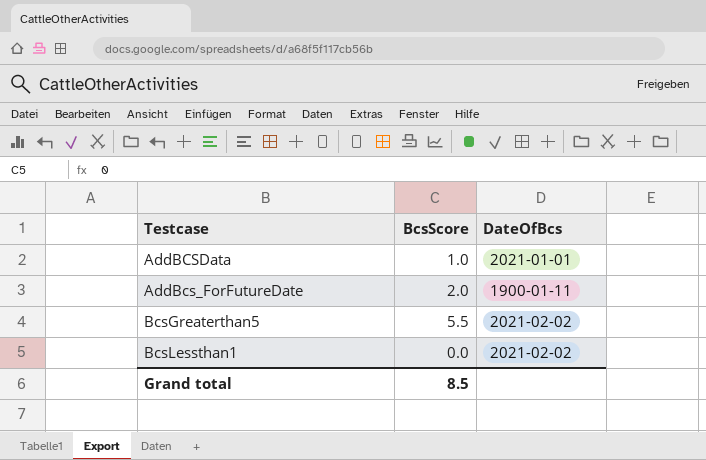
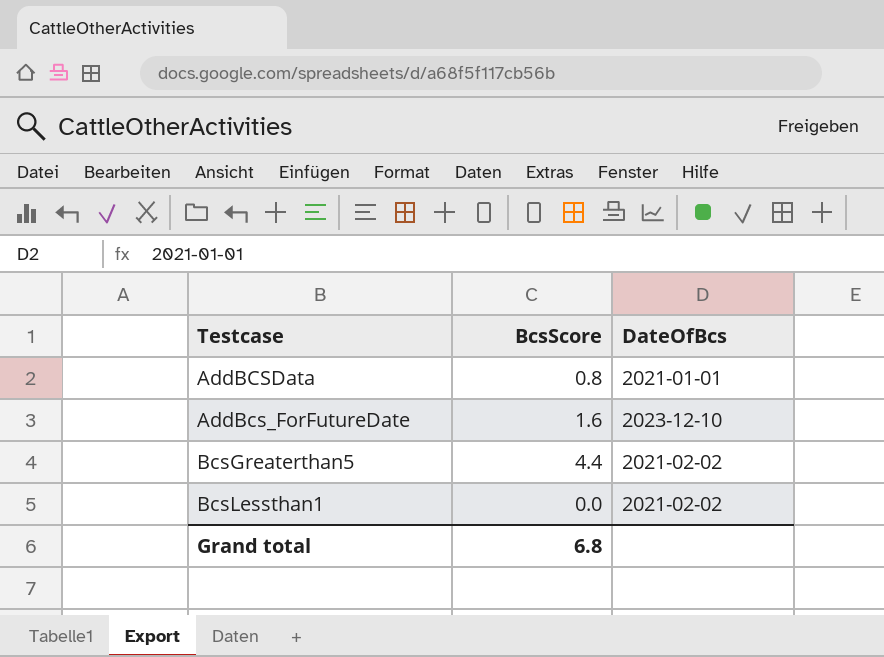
AddBCSData | BcsScore: 1.0 -> 0.8
AddBcs_ForFutureDate | BcsScore: 2.0 -> 1.6
AddBcs_ForFutureDate | DateOfBcs: 1900-01-11 -> 2023-12-10
BcsGreaterthan5 | BcsScore: 5.5 -> 4.4
Grand total | BcsScore: 8.5 -> 6.8

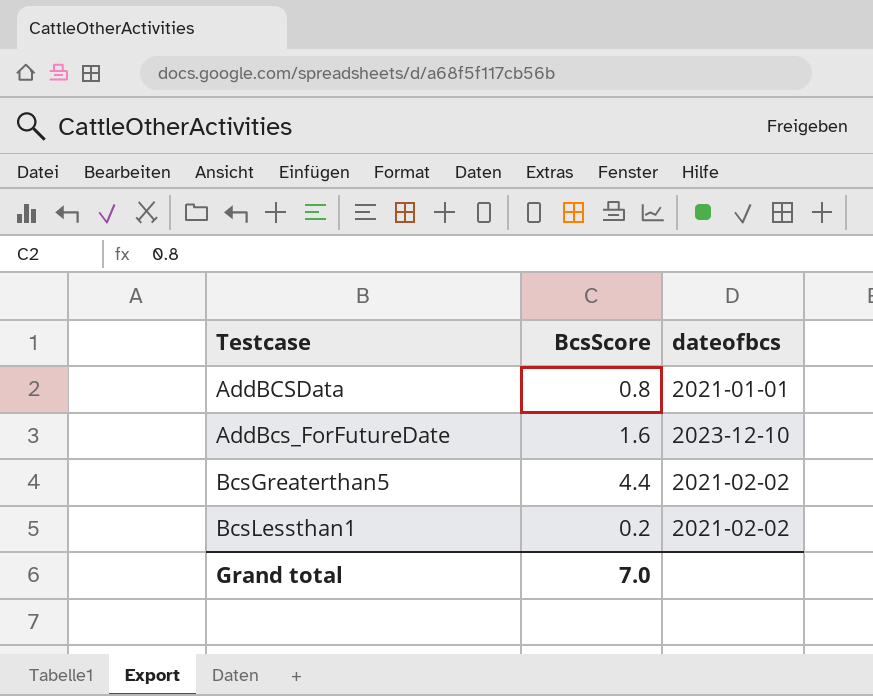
column name: DateOfBcs -> dateofbcs
BcsLessthan1 | BcsScore: 0.0 -> 0.2
Grand total | BcsScore: 6.8 -> 7.0

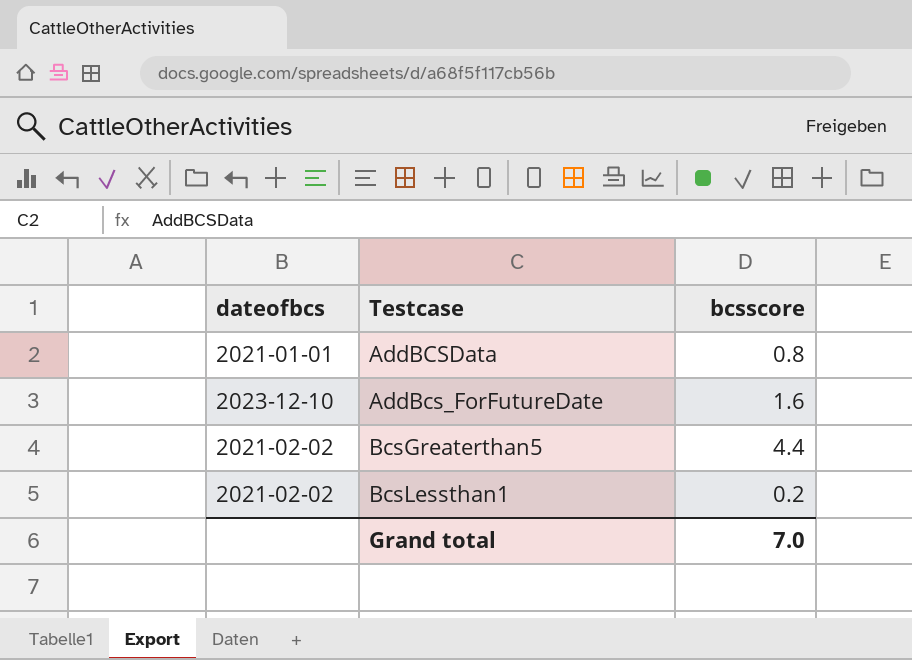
column dateofbcs | position: 3 -> 1
column name: BcsScore -> bcsscore

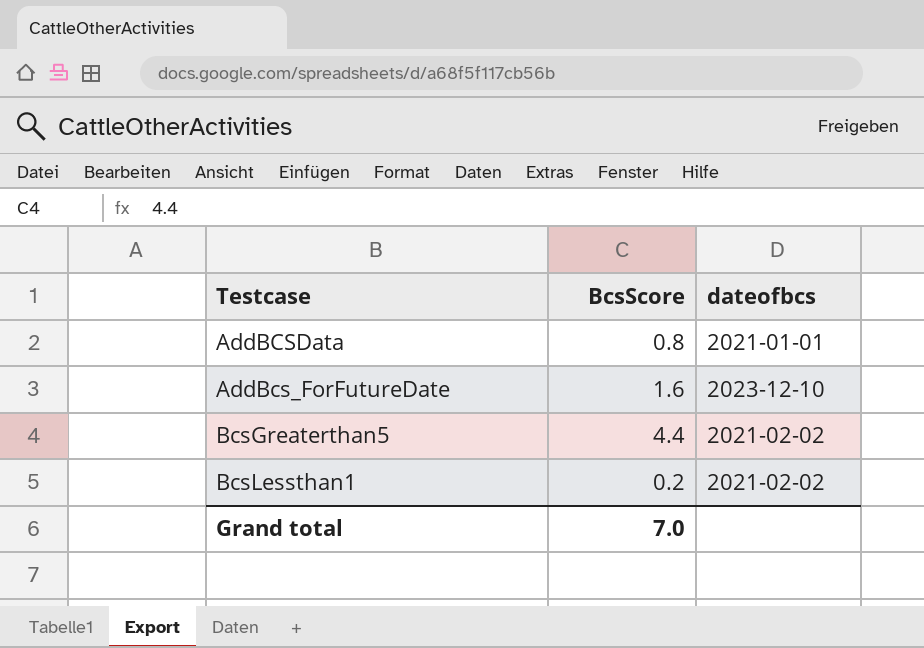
column name: bcsscore -> BcsScore
column dateofbcs | position: 1 -> 3

